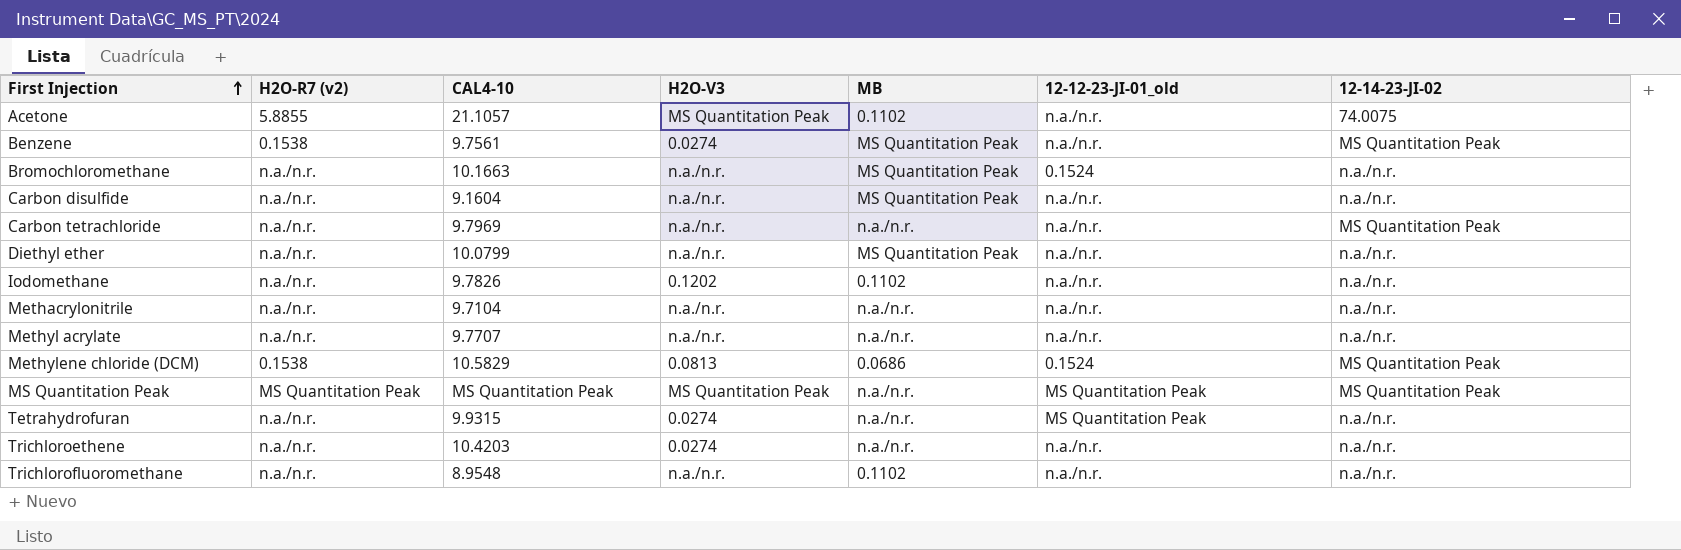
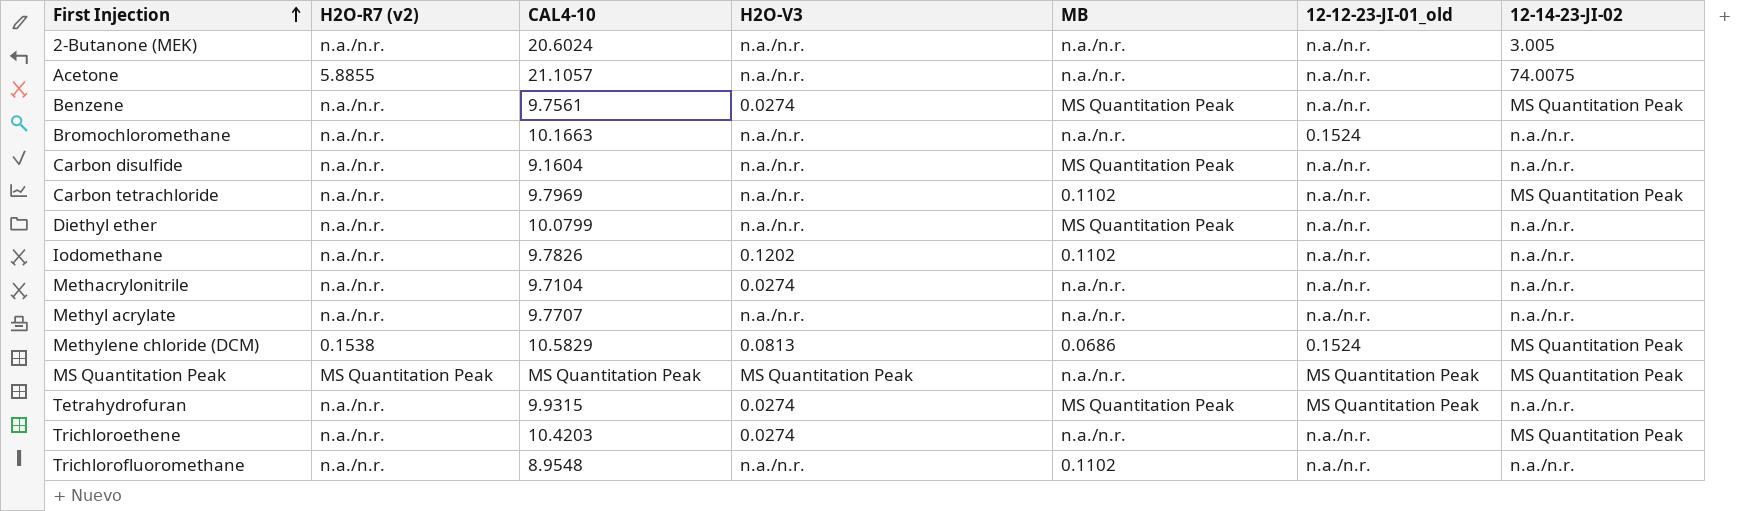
row 2-Butanone (MEK): none -> n.a./n.r. | 20.6024 | n.a./n.r. | n.a./n.r. | n.a./n.r. | 3.005
Acetone | H2O-V3: MS Quantitation Peak -> n.a./n.r.
Acetone | MB: 0.1102 -> n.a./n.r.
Benzene | H2O-R7 (v2): 0.1538 -> n.a./n.r.
Bromochloromethane | MB: MS Quantitation Peak -> n.a./n.r.
Carbon tetrachloride | MB: n.a./n.r. -> 0.1102
Methacrylonitrile | H2O-V3: n.a./n.r. -> 0.0274
Tetrahydrofuran | MB: n.a./n.r. -> MS Quantitation Peak
Trichloroethene | 12-14-23-JI-02: n.a./n.r. -> MS Quantitation Peak

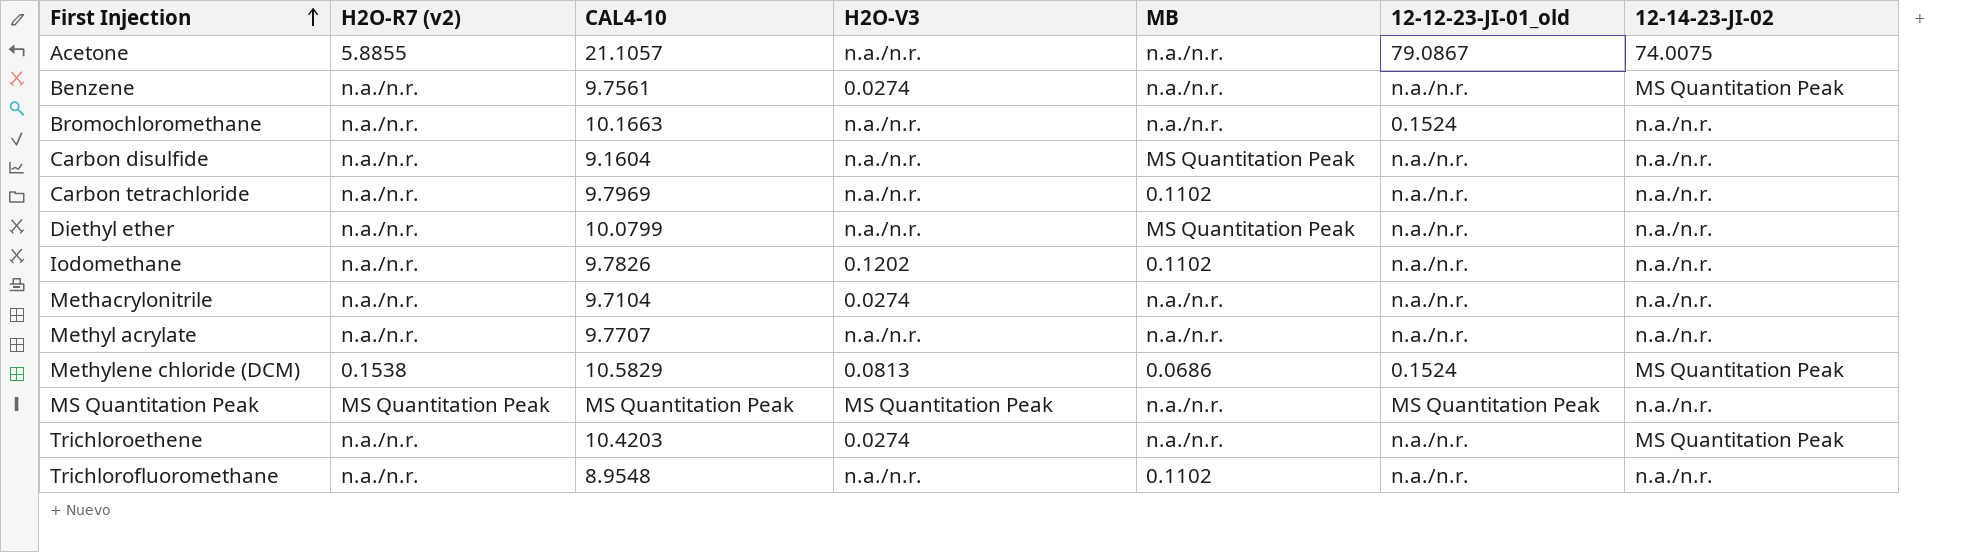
row 2-Butanone (MEK): n.a./n.r. | 20.6024 | n.a./n.r. | n.a./n.r. | n.a./n.r. | 3.005 -> none
row Tetrahydrofuran: n.a./n.r. | 9.9315 | 0.0274 | MS Quantitation Peak | MS Quantitation Peak | n.a./n.r. -> none
Acetone | 12-12-23-JI-01_old: n.a./n.r. -> 79.0867
Benzene | MB: MS Quantitation Peak -> n.a./n.r.
Carbon tetrachloride | 12-14-23-JI-02: MS Quantitation Peak -> n.a./n.r.
MS Quantitation Peak | 12-14-23-JI-02: MS Quantitation Peak -> n.a./n.r.

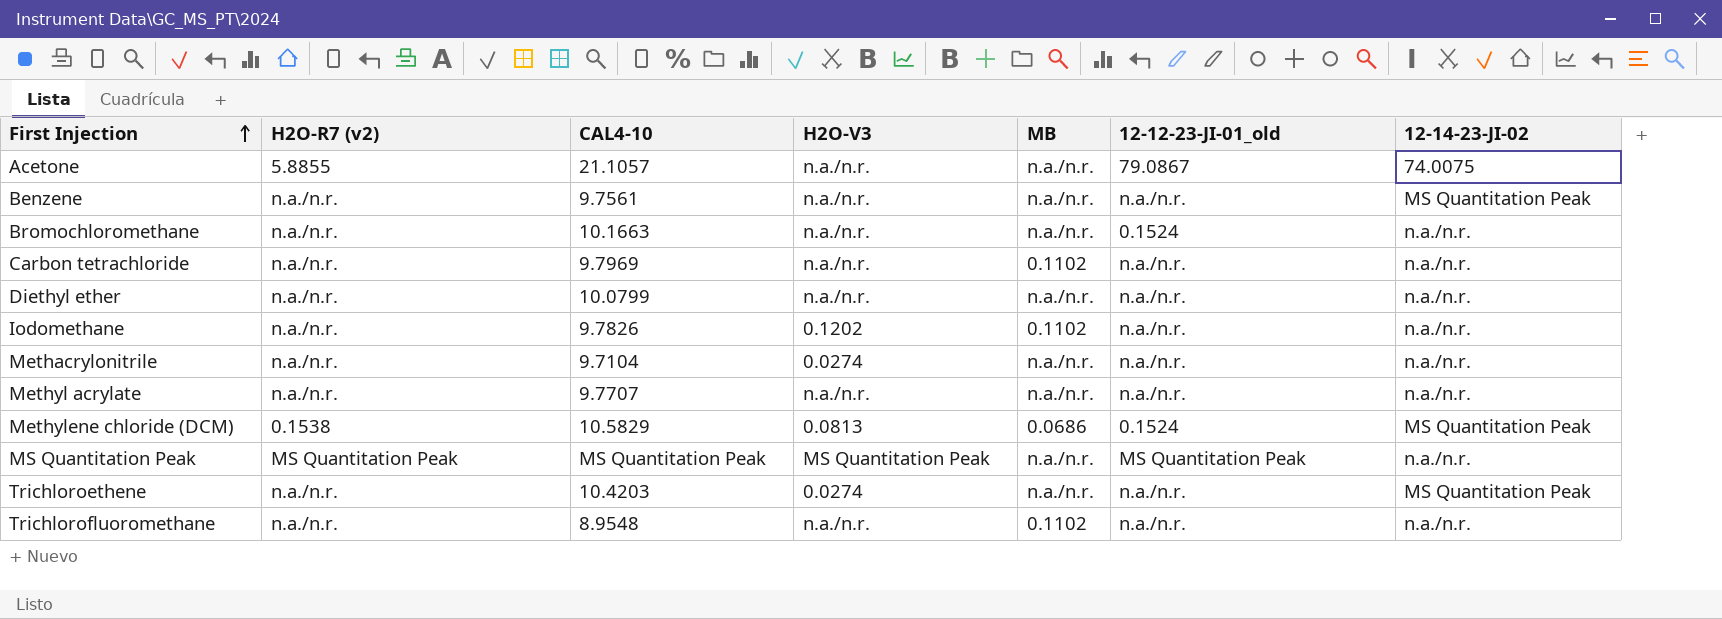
row Carbon disulfide: n.a./n.r. | 9.1604 | n.a./n.r. | MS Quantitation Peak | n.a./n.r. | n.a./n.r. -> none
Benzene | H2O-V3: 0.0274 -> n.a./n.r.
Diethyl ether | MB: MS Quantitation Peak -> n.a./n.r.

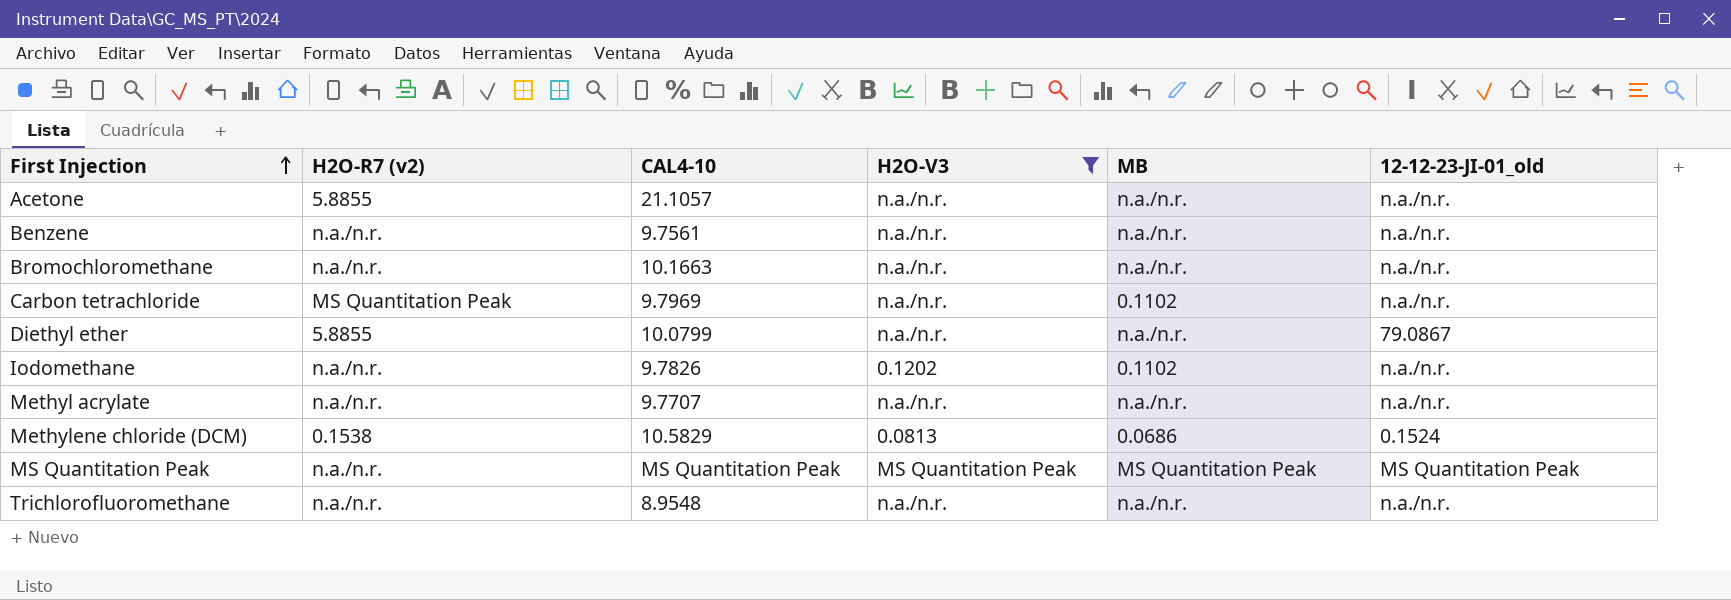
filter: none -> H2O-V3 != 0.0274
column 12-14-23-JI-02 | position: 7 -> none
Acetone | 12-12-23-JI-01_old: 79.0867 -> n.a./n.r.
Bromochloromethane | 12-12-23-JI-01_old: 0.1524 -> n.a./n.r.
Carbon tetrachloride | H2O-R7 (v2): n.a./n.r. -> MS Quantitation Peak
Diethyl ether | H2O-R7 (v2): n.a./n.r. -> 5.8855
Diethyl ether | 12-12-23-JI-01_old: n.a./n.r. -> 79.0867
MS Quantitation Peak | H2O-R7 (v2): MS Quantitation Peak -> n.a./n.r.
MS Quantitation Peak | MB: n.a./n.r. -> MS Quantitation Peak
Trichlorofluoromethane | MB: 0.1102 -> n.a./n.r.

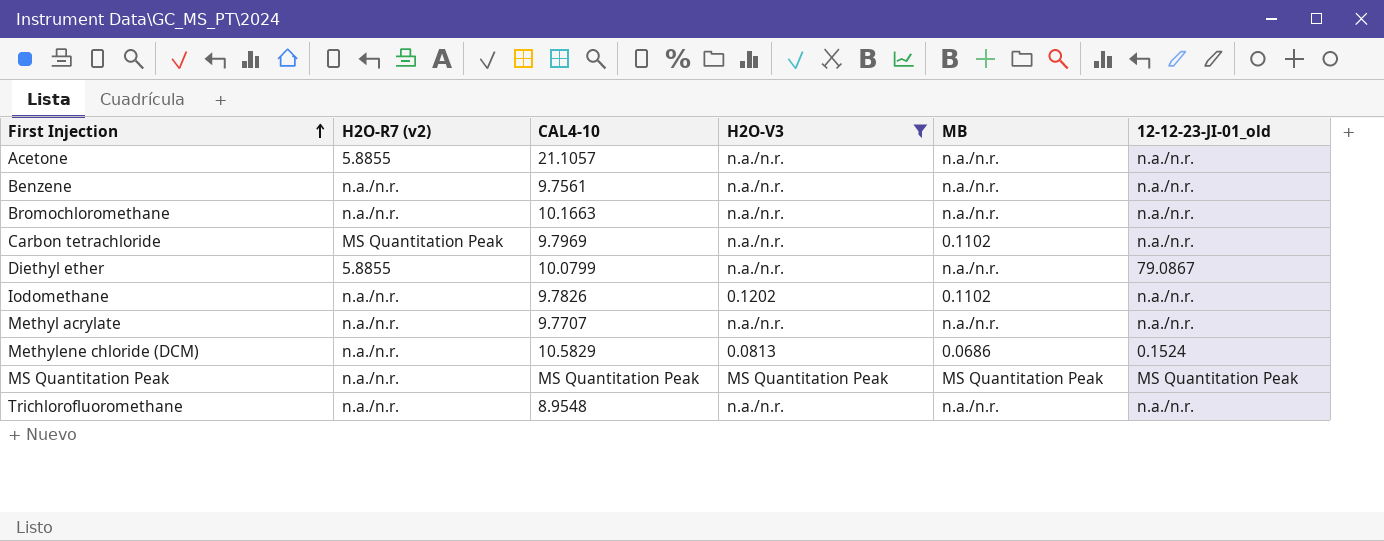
Methylene chloride (DCM) | H2O-R7 (v2): 0.1538 -> n.a./n.r.

